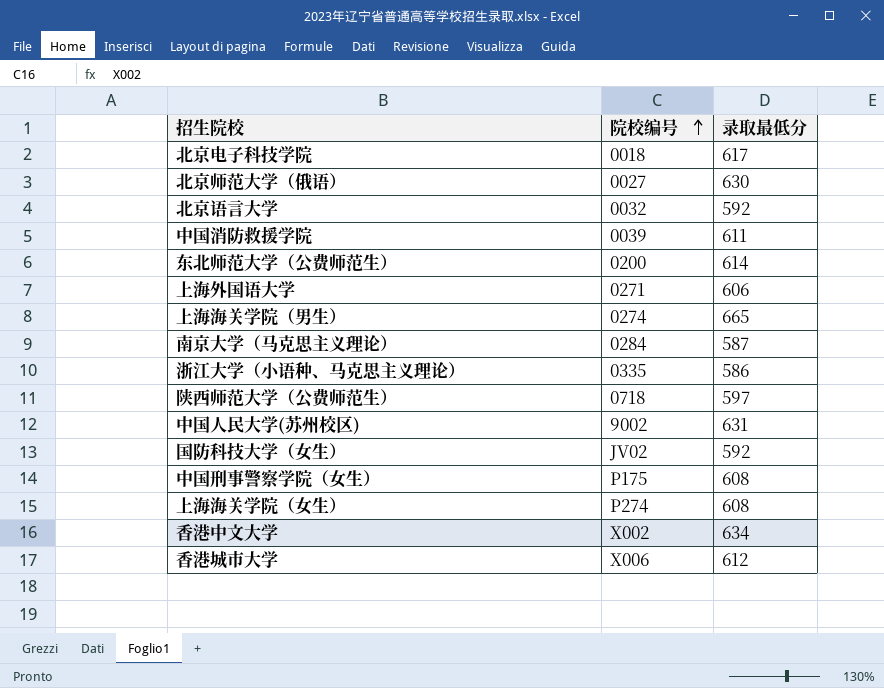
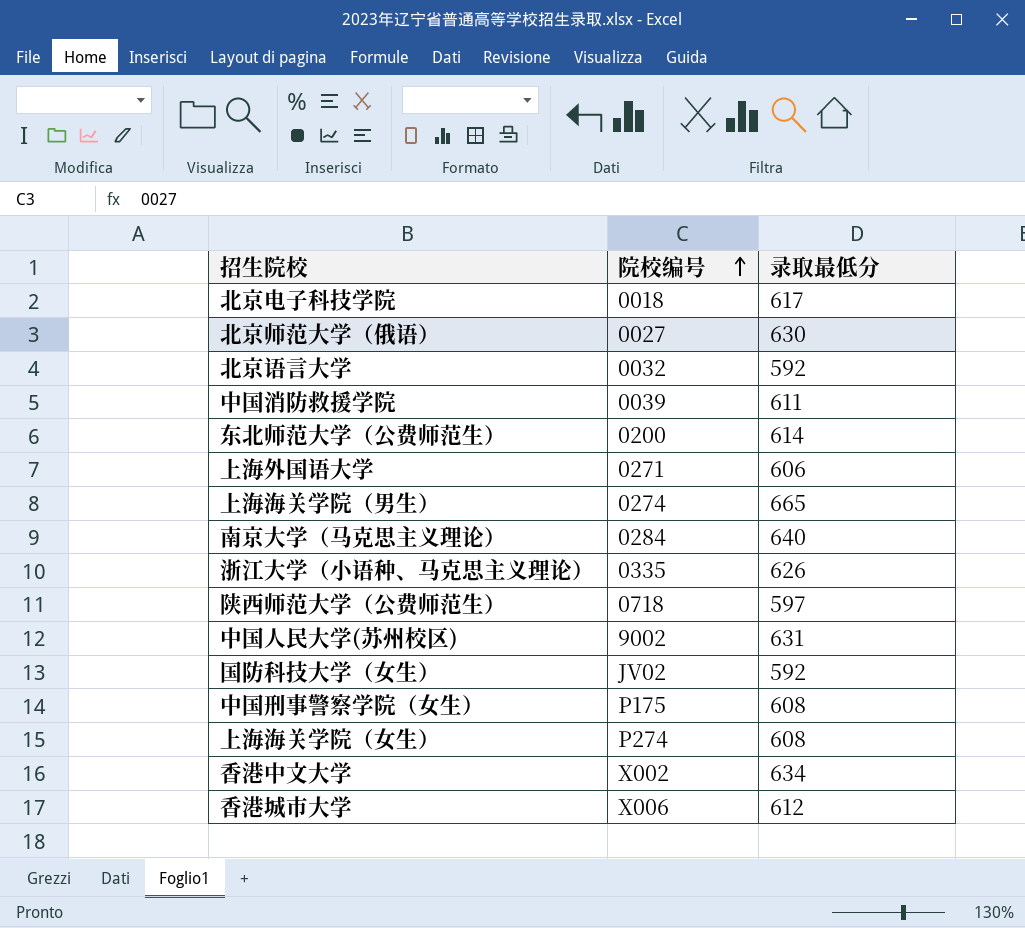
南京大学（马克思主义理论） | 录取最低分: 587 -> 640
浙江大学（小语种、马克思主义理论） | 录取最低分: 586 -> 626

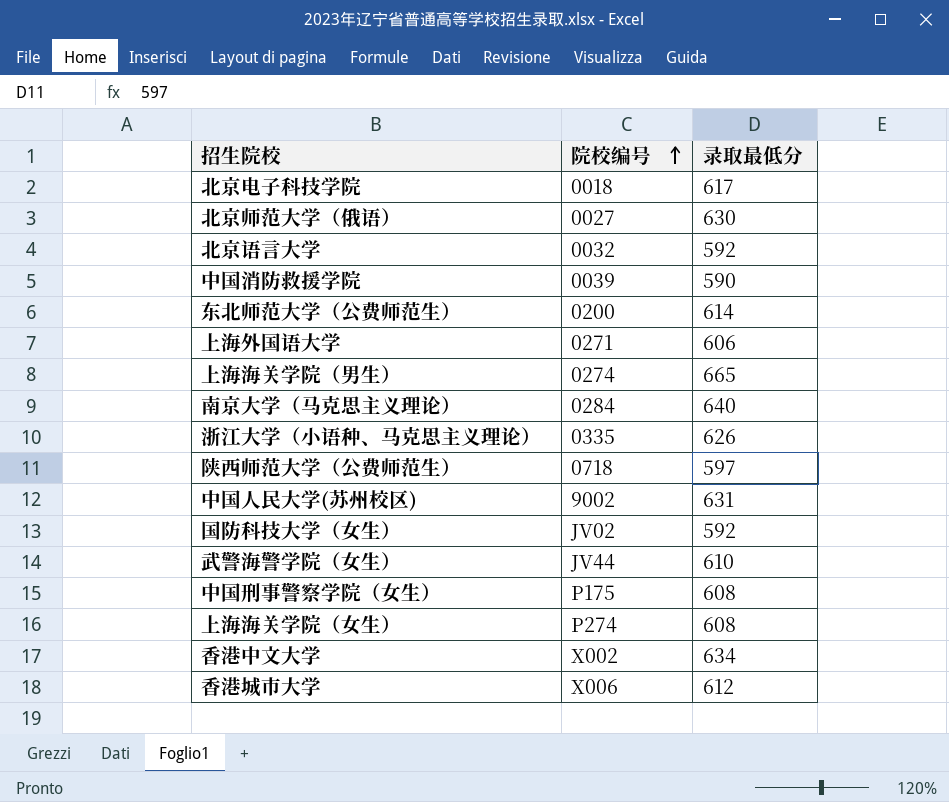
中国消防救援学院 | 录取最低分: 611 -> 590
row 武警海警学院（女生）: none -> JV44 | 610

